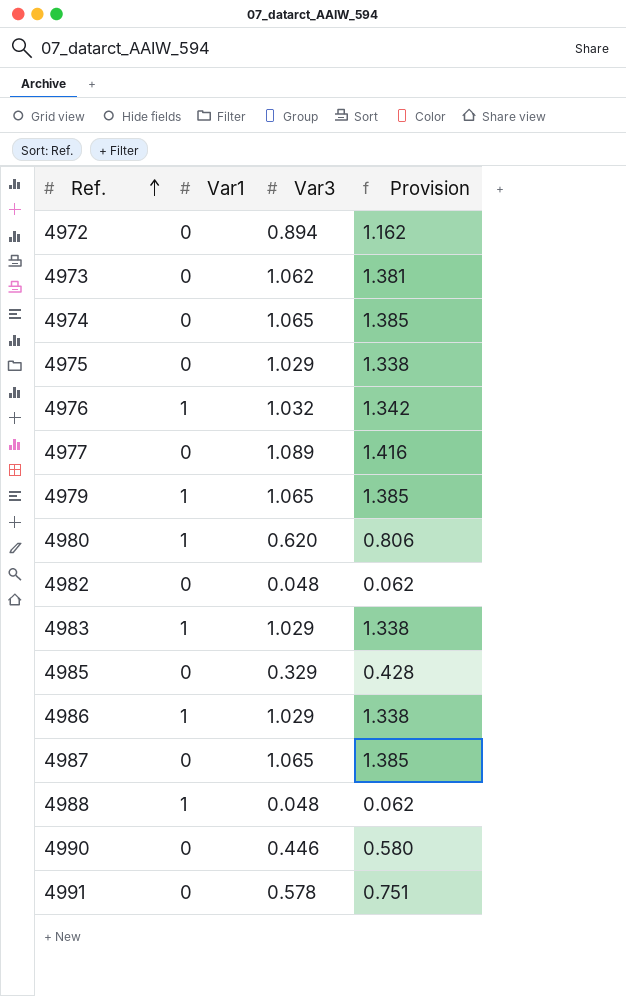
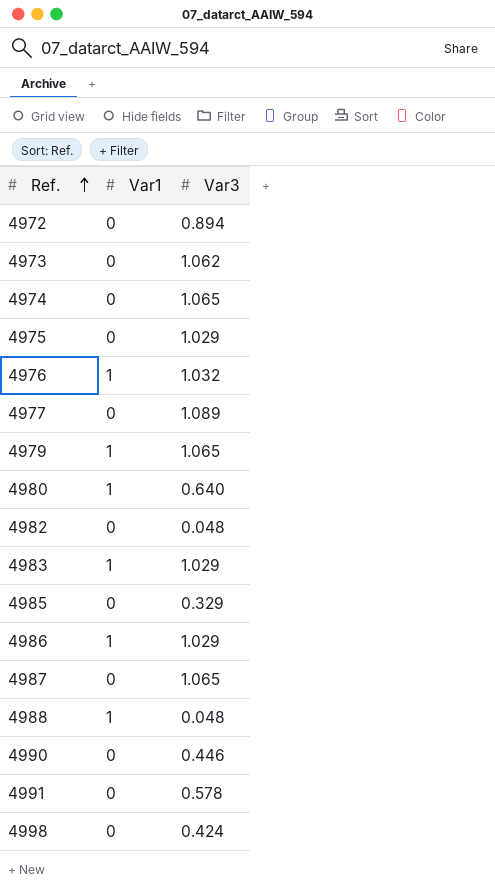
column Provision | formula: [Var3] * 1.3 -> none
4980 | Var3: 0.620 -> 0.640
row 4998: none -> 0 | 0.424

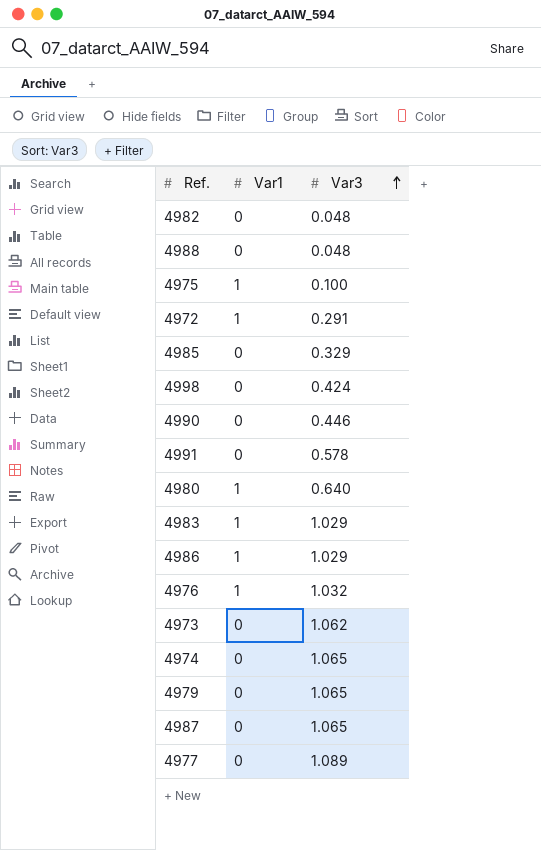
row order: Ref. ascending -> Var3 ascending
4988 | Var1: 1 -> 0
4975 | Var1: 0 -> 1
4975 | Var3: 1.029 -> 0.100
4972 | Var1: 0 -> 1
4972 | Var3: 0.894 -> 0.291
4979 | Var1: 1 -> 0

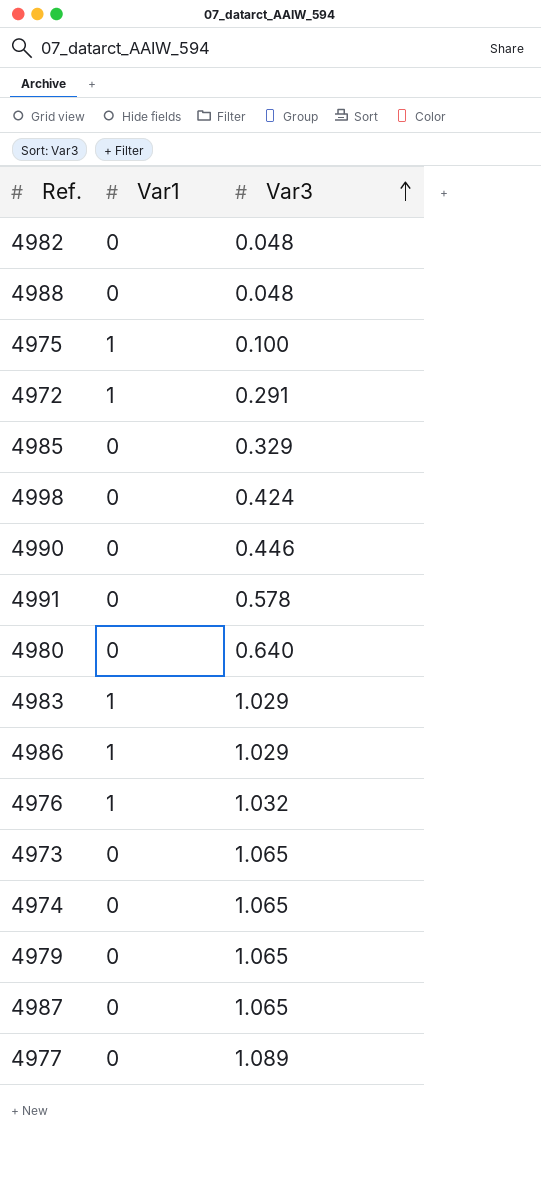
4980 | Var1: 1 -> 0
4973 | Var3: 1.062 -> 1.065

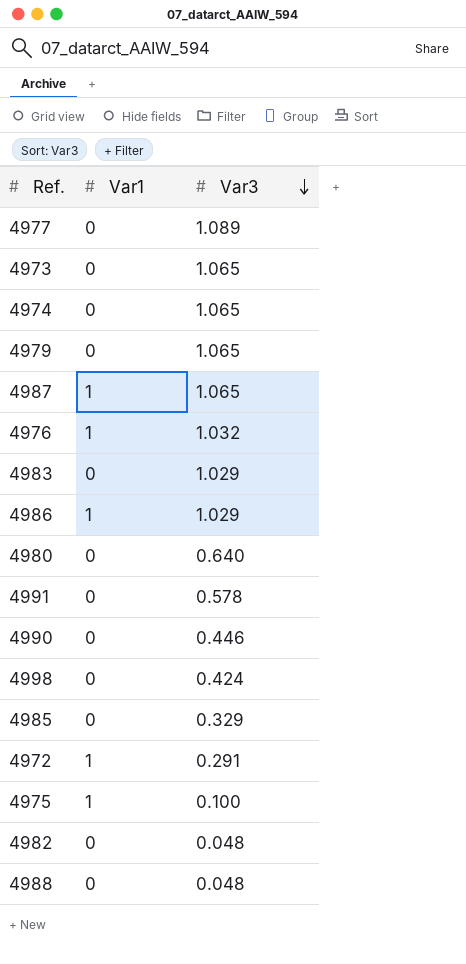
row order: Var3 ascending -> Var3 descending
4987 | Var1: 0 -> 1
4983 | Var1: 1 -> 0

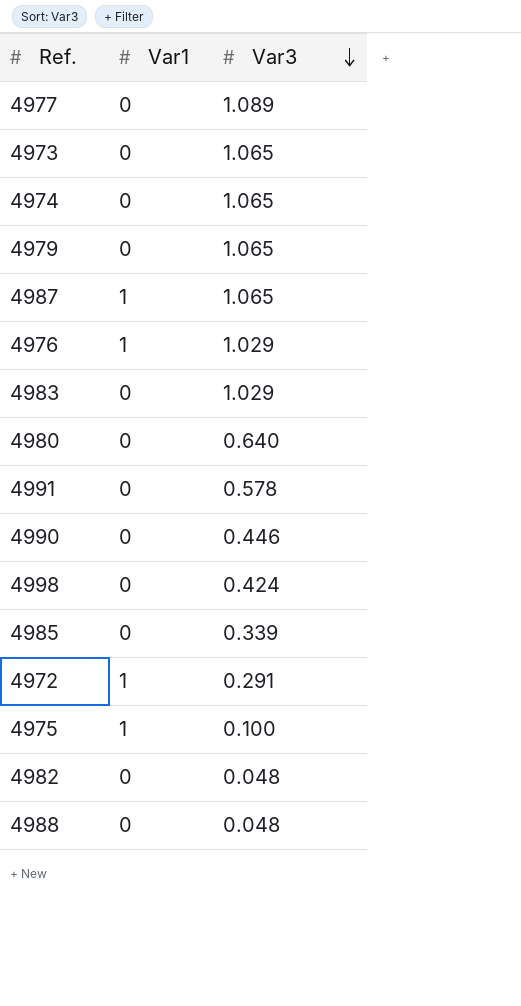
row 4986: 1 | 1.029 -> none
4976 | Var3: 1.032 -> 1.029
4985 | Var3: 0.329 -> 0.339

